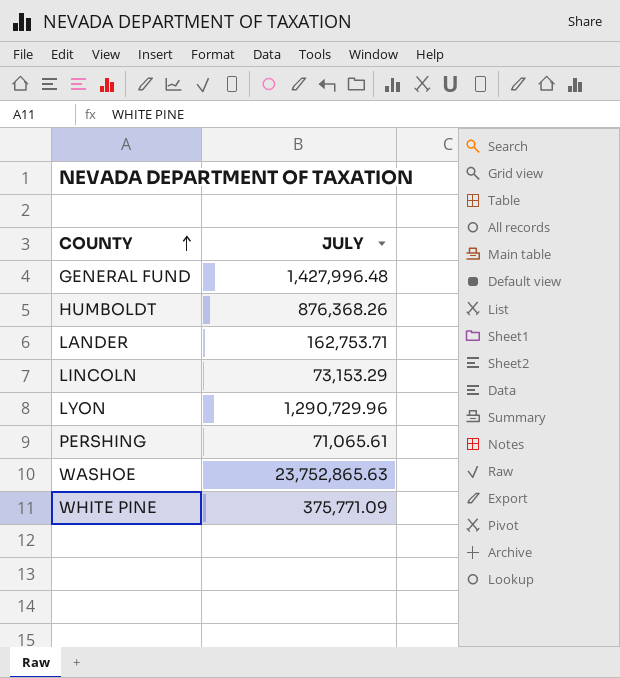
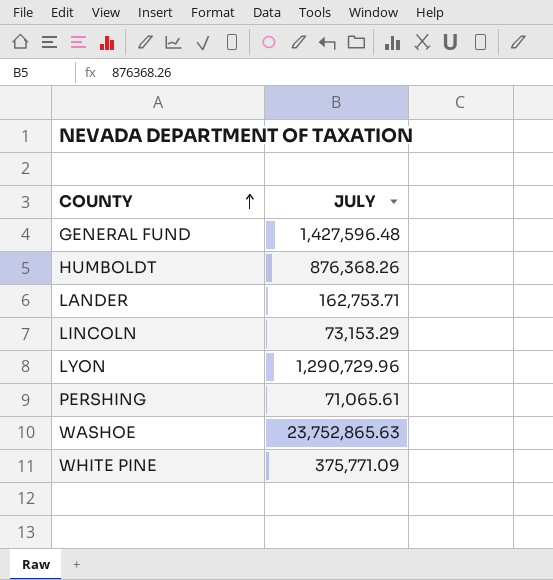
GENERAL FUND | JULY: 1,427,996.48 -> 1,427,596.48

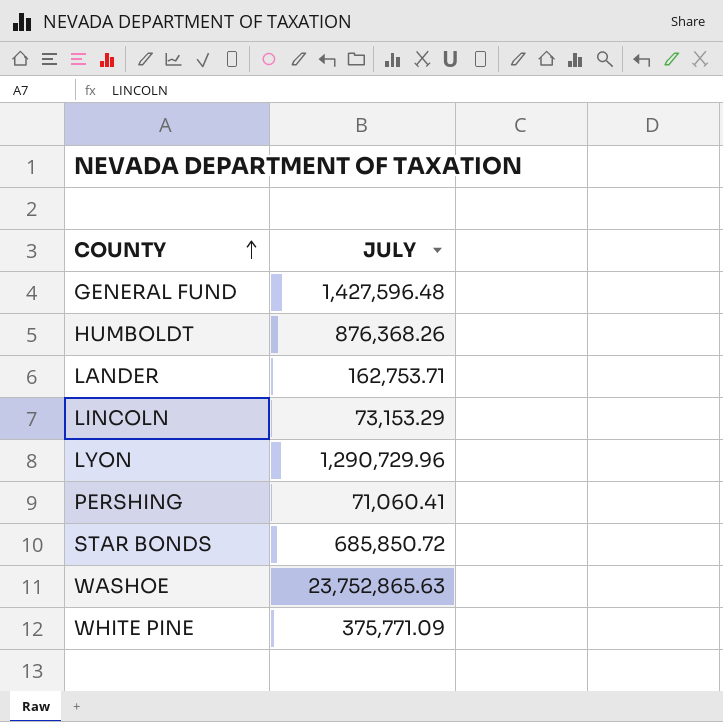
PERSHING | JULY: 71,065.61 -> 71,060.41
row STAR BONDS: none -> 685,850.72

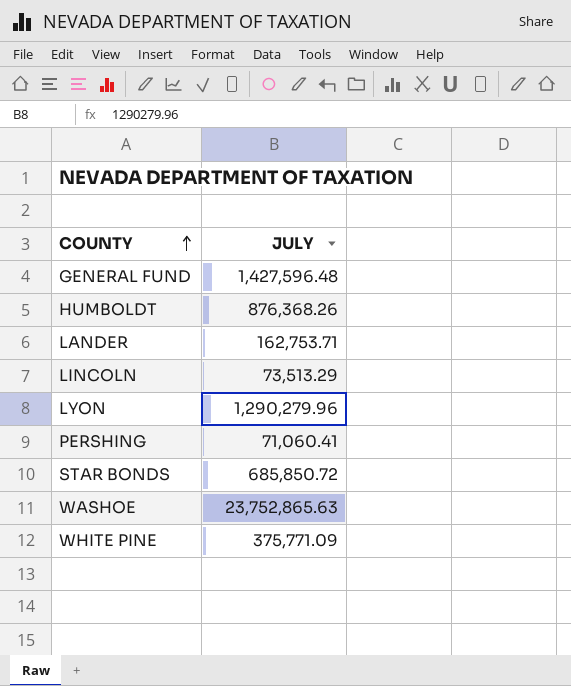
LINCOLN | JULY: 73,153.29 -> 73,513.29
LYON | JULY: 1,290,729.96 -> 1,290,279.96

